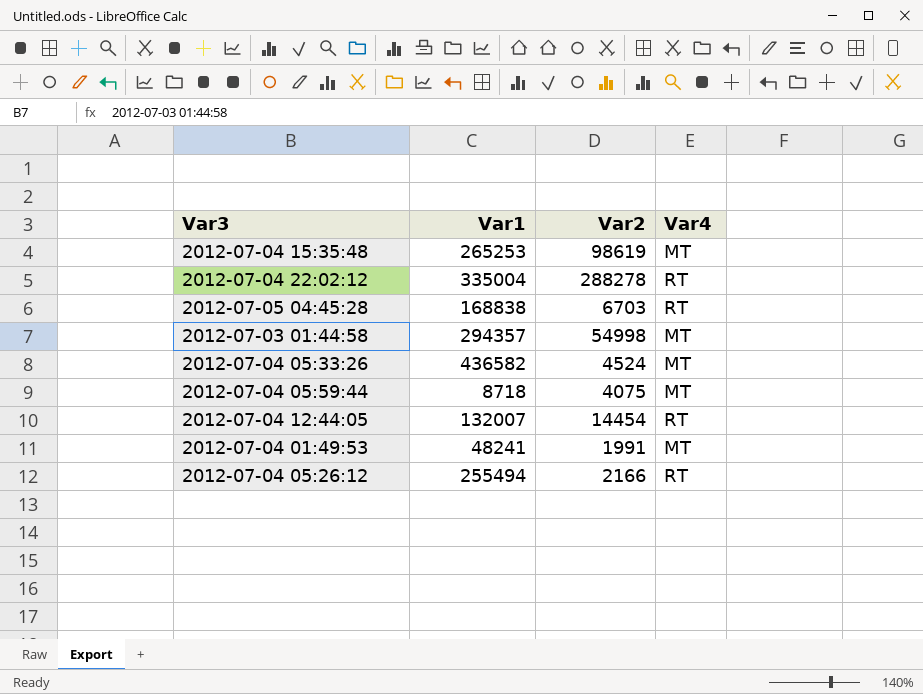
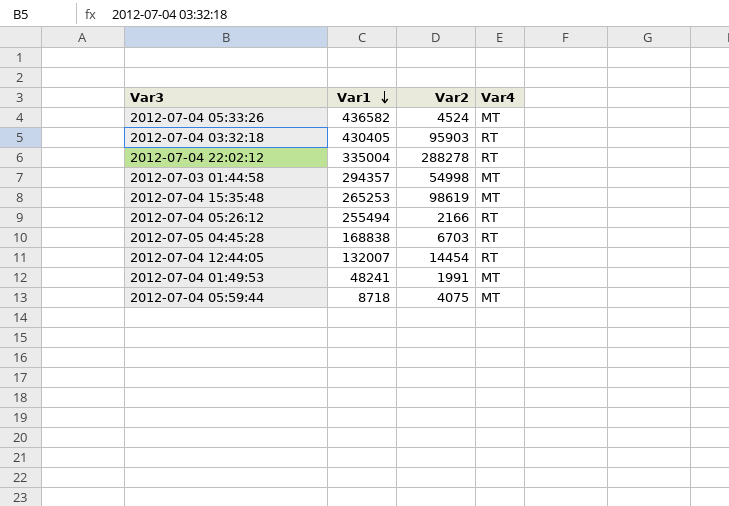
row order: none -> Var1 descending
row 2012-07-04 03:32:18: none -> 430405 | 95903 | RT

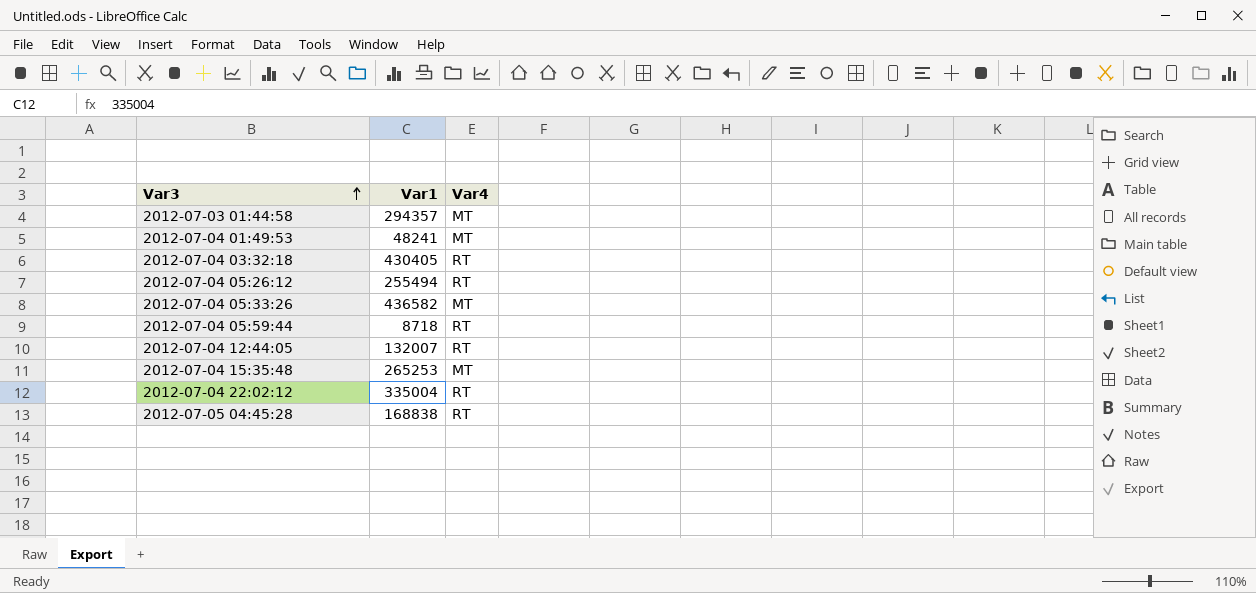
row order: Var1 descending -> Var3 ascending
column Var2 | position: 3 -> none
2012-07-04 05:59:44 | Var4: MT -> RT

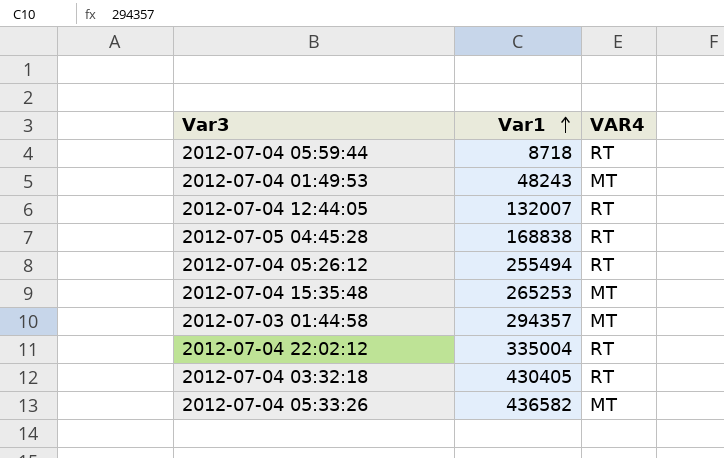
row order: Var3 ascending -> Var1 ascending
column name: Var4 -> VAR4
2012-07-04 01:49:53 | Var1: 48241 -> 48243

